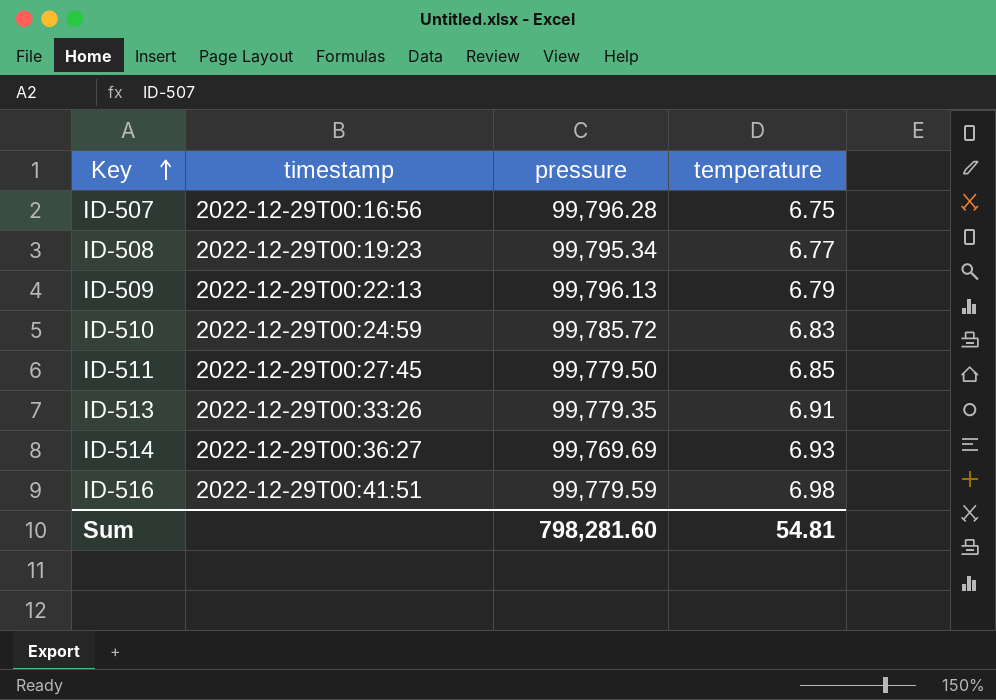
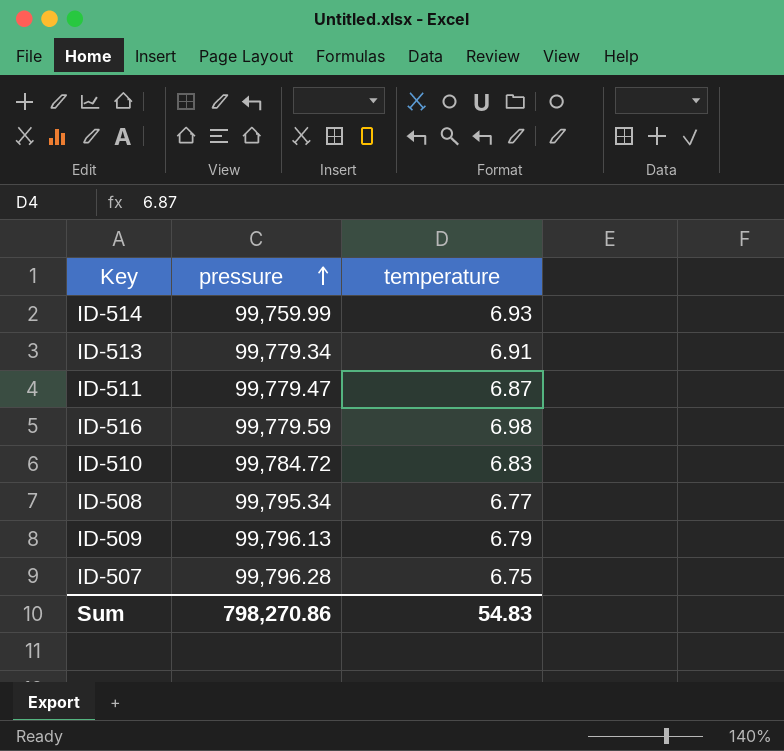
row order: Key ascending -> pressure ascending
column timestamp | position: 2 -> none
ID-514 | pressure: 99,769.69 -> 99,759.99
ID-513 | pressure: 99,779.35 -> 99,779.34
ID-511 | pressure: 99,779.50 -> 99,779.47
ID-511 | temperature: 6.85 -> 6.87
ID-510 | pressure: 99,785.72 -> 99,784.72
Sum | pressure: 798,281.60 -> 798,270.86
Sum | temperature: 54.81 -> 54.83

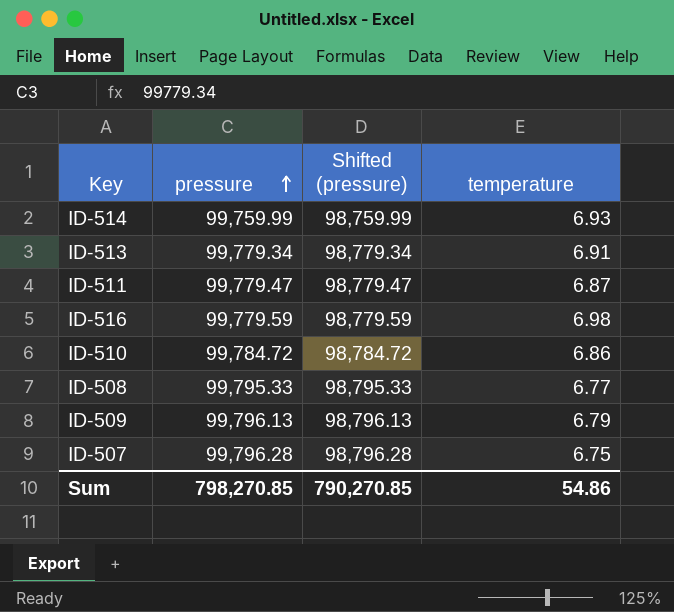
column Shifted (pressure) | formula: none -> [pressure] - 1000
ID-510 | temperature: 6.83 -> 6.86
ID-508 | pressure: 99,795.34 -> 99,795.33
Sum | pressure: 798,270.86 -> 798,270.85
Sum | temperature: 54.83 -> 54.86

